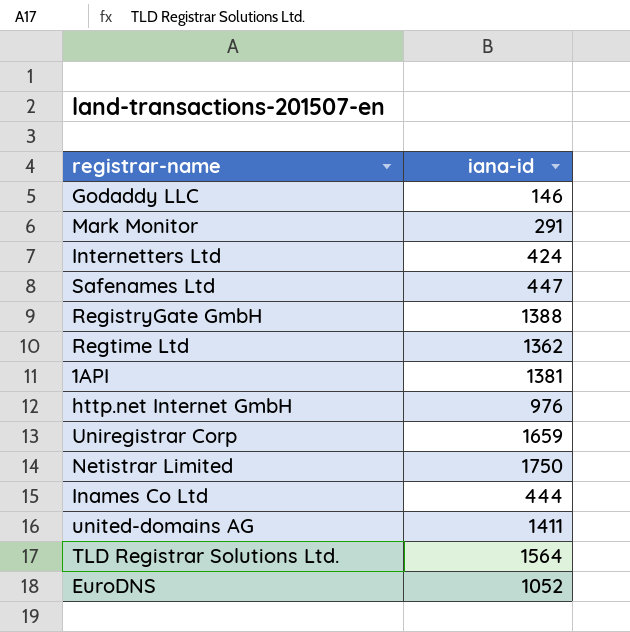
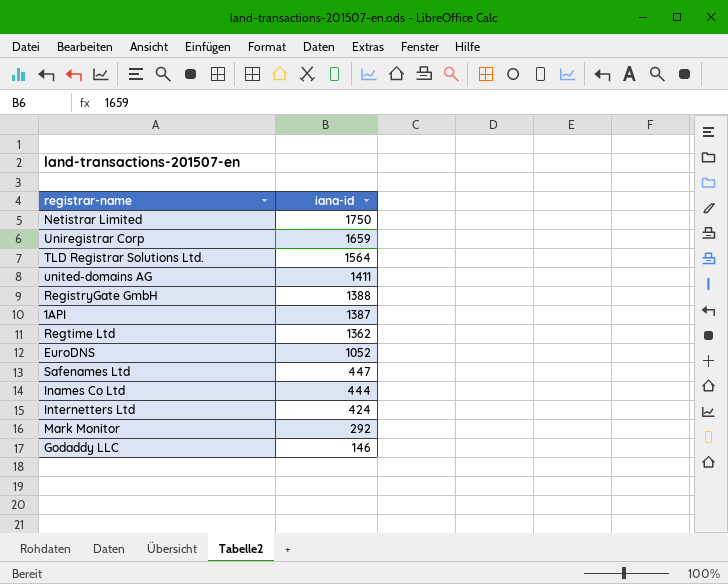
row order: none -> iana-id descending
row http.net Internet GmbH: 976 -> none
1API | iana-id: 1381 -> 1387
Mark Monitor | iana-id: 291 -> 292

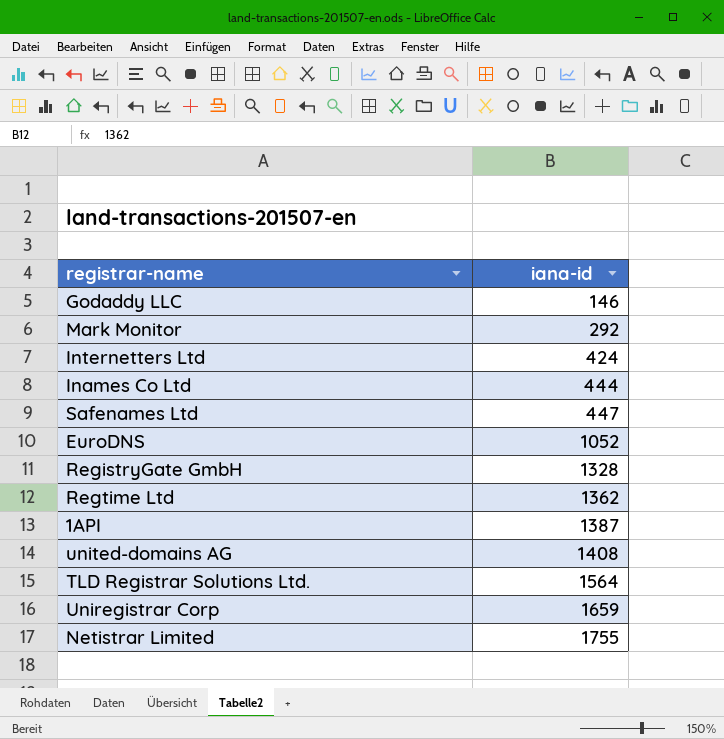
row order: iana-id descending -> iana-id ascending
RegistryGate GmbH | iana-id: 1388 -> 1328
united-domains AG | iana-id: 1411 -> 1408
Netistrar Limited | iana-id: 1750 -> 1755

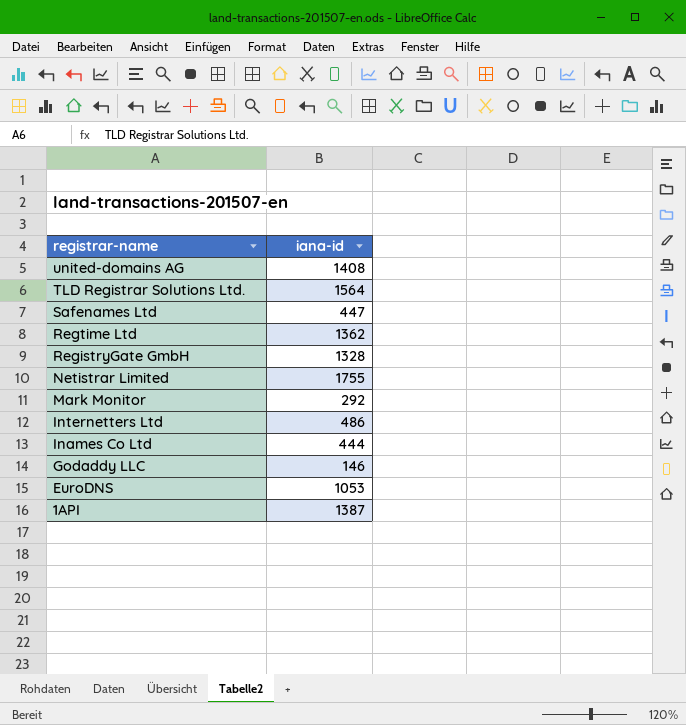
row order: iana-id ascending -> registrar-name descending
row Uniregistrar Corp: 1659 -> none
Internetters Ltd | iana-id: 424 -> 486
EuroDNS | iana-id: 1052 -> 1053

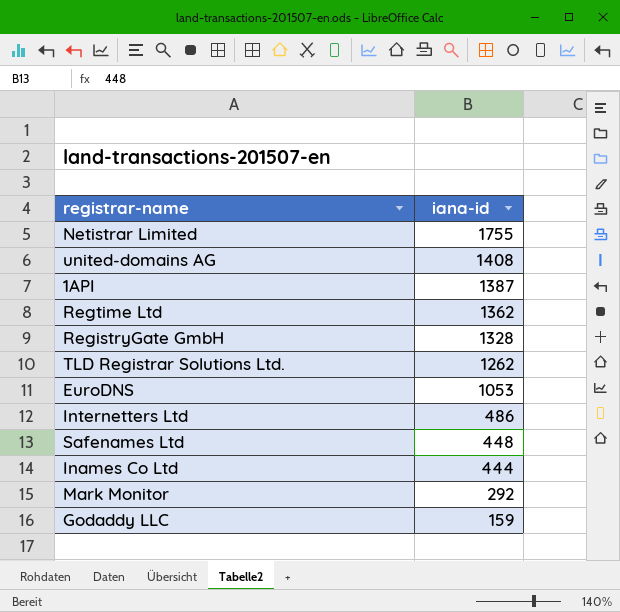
row order: registrar-name descending -> iana-id descending
TLD Registrar Solutions Ltd. | iana-id: 1564 -> 1262
Safenames Ltd | iana-id: 447 -> 448
Godaddy LLC | iana-id: 146 -> 159

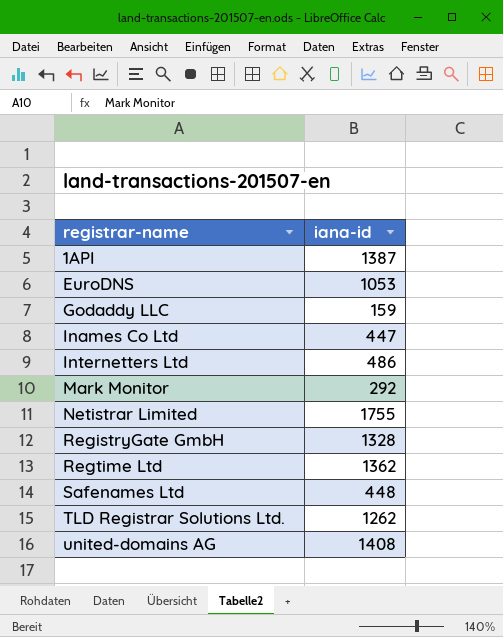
row order: iana-id descending -> registrar-name ascending
Inames Co Ltd | iana-id: 444 -> 447

